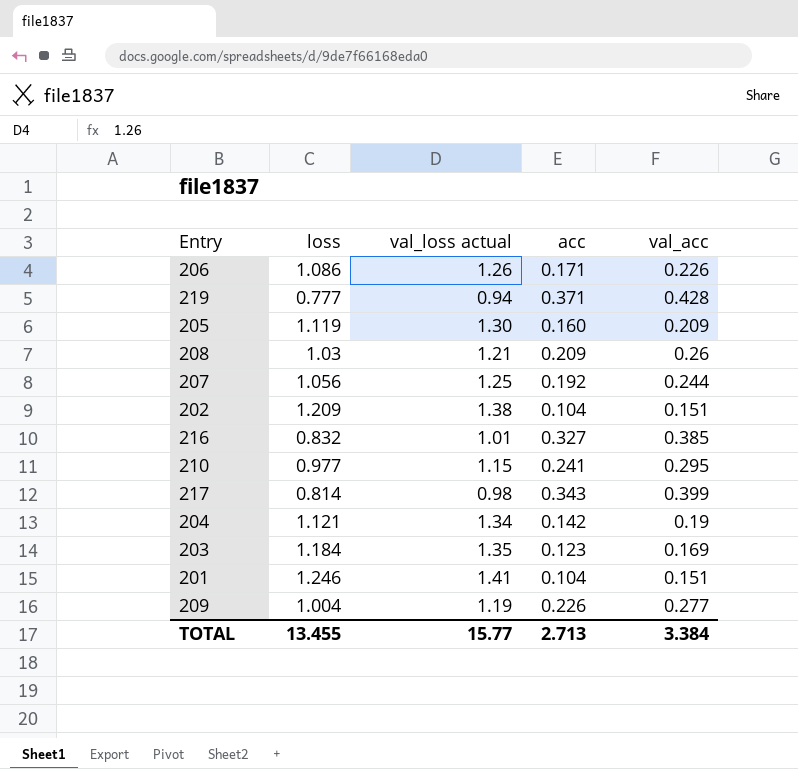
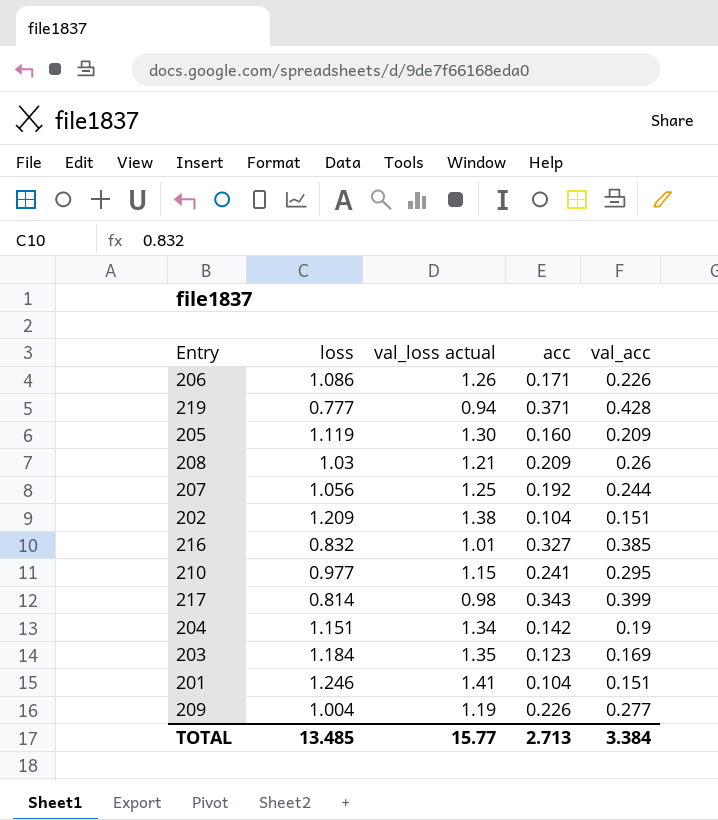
204 | loss: 1.121 -> 1.151
TOTAL | loss: 13.455 -> 13.485

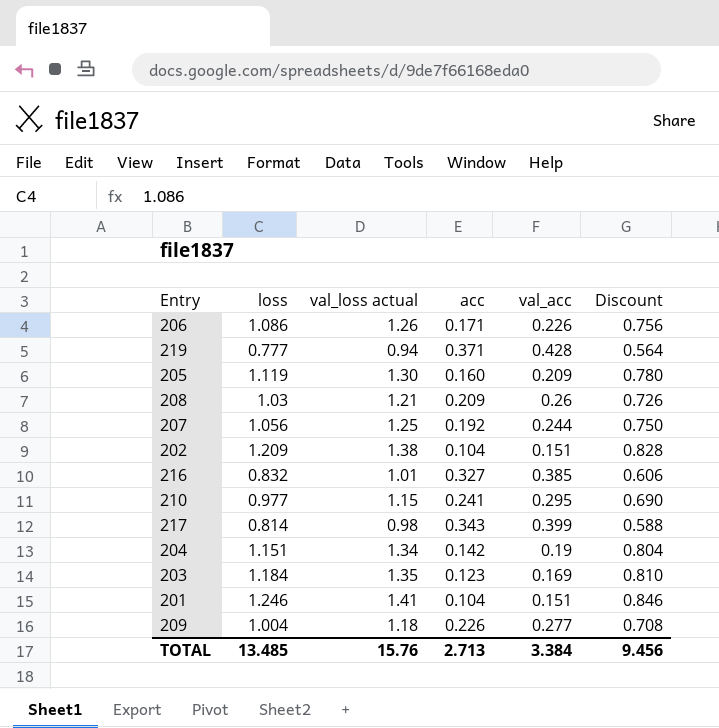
column Discount | formula: none -> [val_loss actual] * 0.6
209 | val_loss actual: 1.19 -> 1.18
TOTAL | val_loss actual: 15.77 -> 15.76

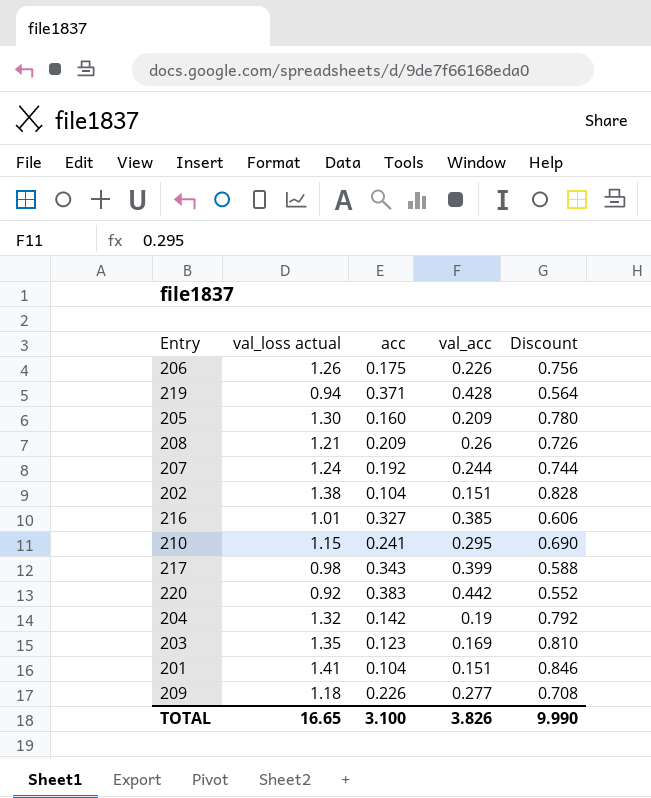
column loss | position: 2 -> none
206 | acc: 0.171 -> 0.175
207 | val_loss actual: 1.25 -> 1.24
207 | Discount: 0.750 -> 0.744
row 220: none -> 0.92 | 0.383 | 0.442 | 0.552
204 | val_loss actual: 1.34 -> 1.32
204 | Discount: 0.804 -> 0.792
TOTAL | val_loss actual: 15.76 -> 16.65
TOTAL | acc: 2.713 -> 3.100
TOTAL | val_acc: 3.384 -> 3.826
TOTAL | Discount: 9.456 -> 9.990

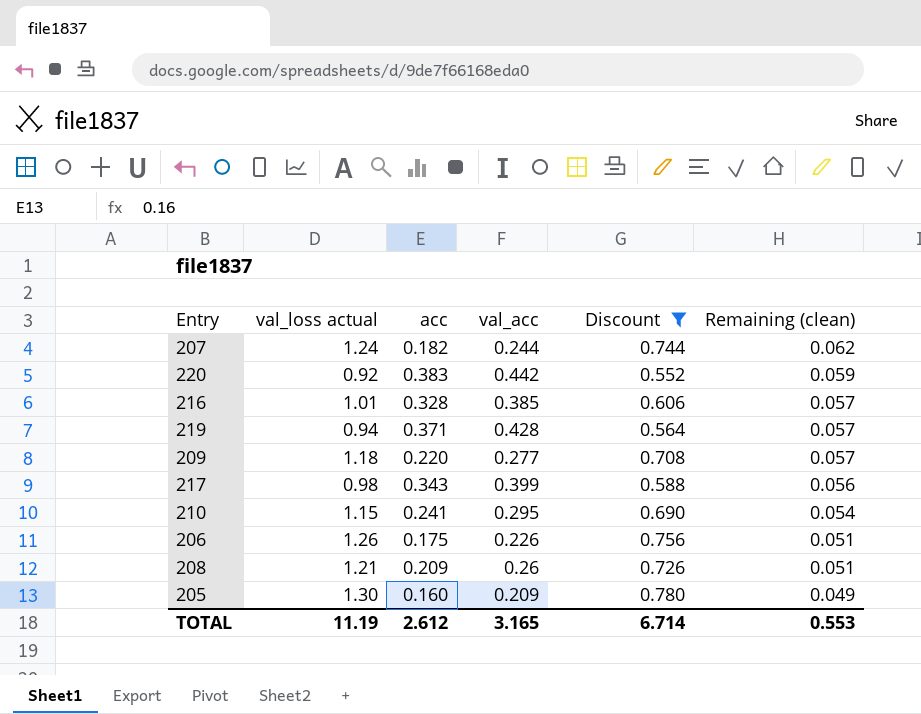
filter: none -> Discount <= 0.780
row order: none -> Remaining (clean) descending
column Remaining (clean) | formula: none -> [val_acc] - [acc]
207 | acc: 0.192 -> 0.182
216 | acc: 0.327 -> 0.328
209 | acc: 0.226 -> 0.220
TOTAL | val_loss actual: 16.65 -> 11.19
TOTAL | acc: 3.100 -> 2.612
TOTAL | val_acc: 3.826 -> 3.165
TOTAL | Discount: 9.990 -> 6.714

